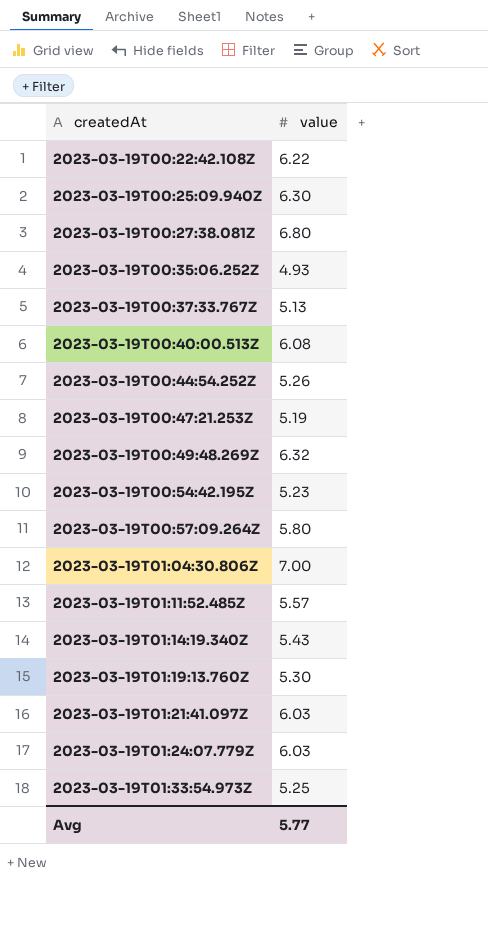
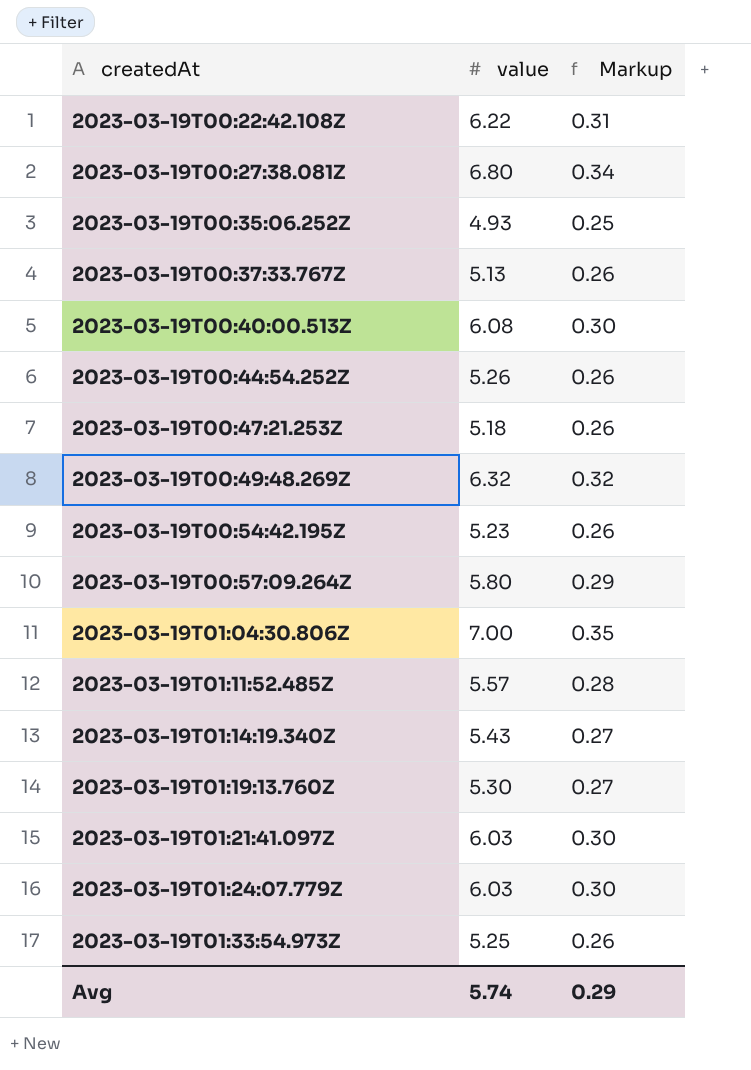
column Markup | formula: none -> [value] * 0.05
row 2023-03-19T00:25:09.940Z: 6.30 -> none
2023-03-19T00:47:21.253Z | value: 5.19 -> 5.18
Avg | value: 5.77 -> 5.74

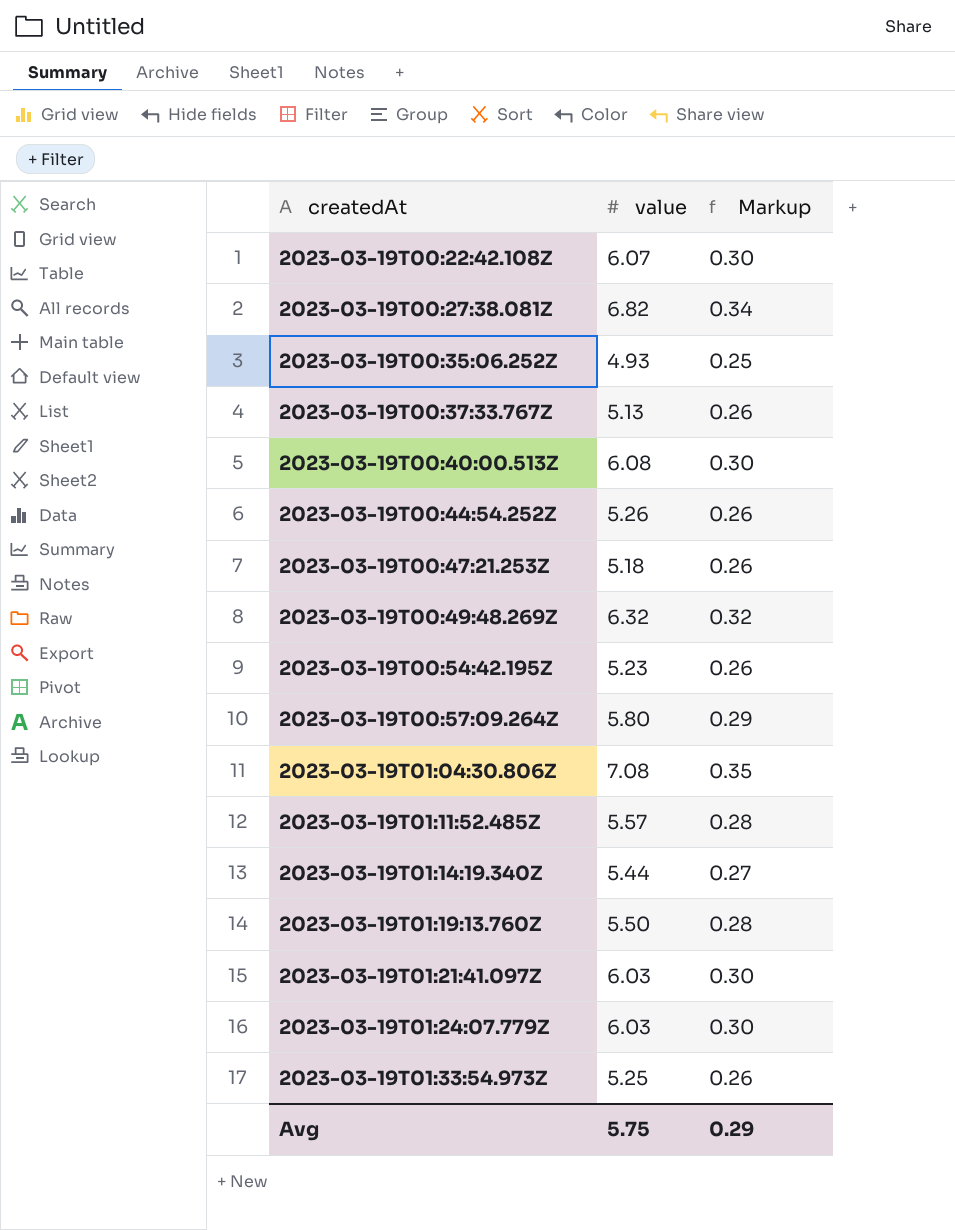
2023-03-19T00:22:42.108Z | value: 6.22 -> 6.07
2023-03-19T00:22:42.108Z | Markup: 0.31 -> 0.30
2023-03-19T00:27:38.081Z | value: 6.80 -> 6.82
2023-03-19T01:04:30.806Z | value: 7.00 -> 7.08
2023-03-19T01:14:19.340Z | value: 5.43 -> 5.44
2023-03-19T01:19:13.760Z | value: 5.30 -> 5.50
2023-03-19T01:19:13.760Z | Markup: 0.27 -> 0.28
Avg | value: 5.74 -> 5.75

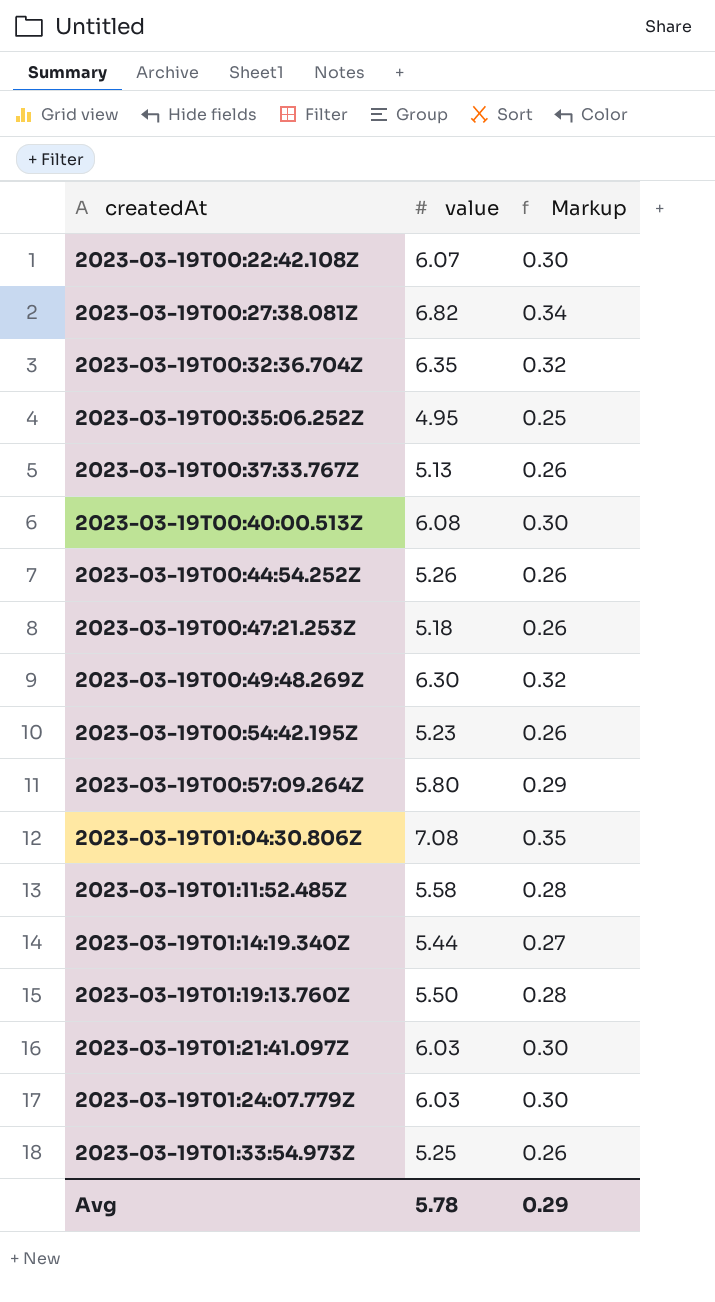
row 2023-03-19T00:32:36.704Z: none -> 6.35 | 0.32
2023-03-19T00:35:06.252Z | value: 4.93 -> 4.95
2023-03-19T00:49:48.269Z | value: 6.32 -> 6.30
2023-03-19T01:11:52.485Z | value: 5.57 -> 5.58
Avg | value: 5.75 -> 5.78

